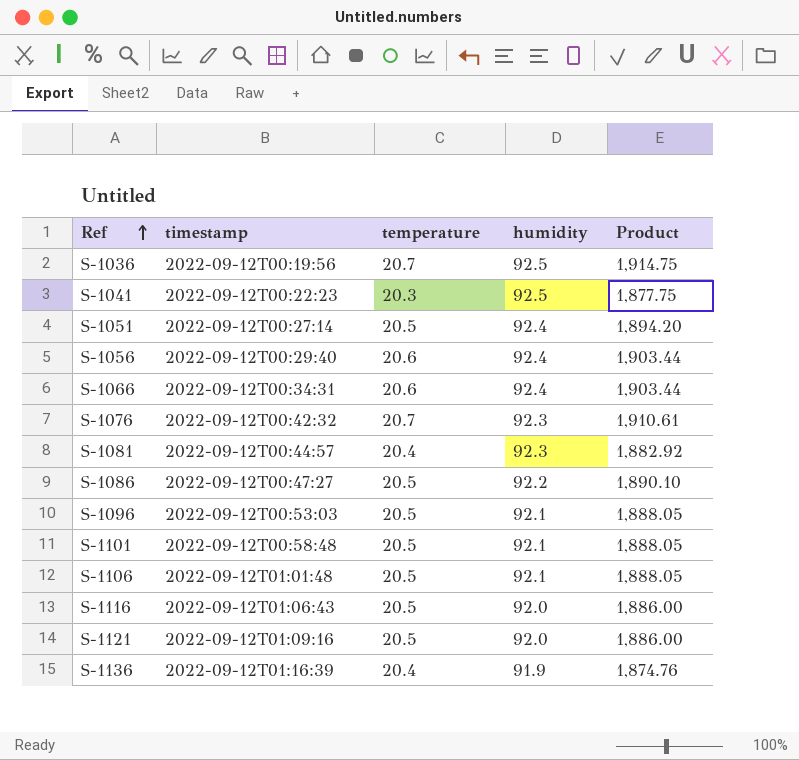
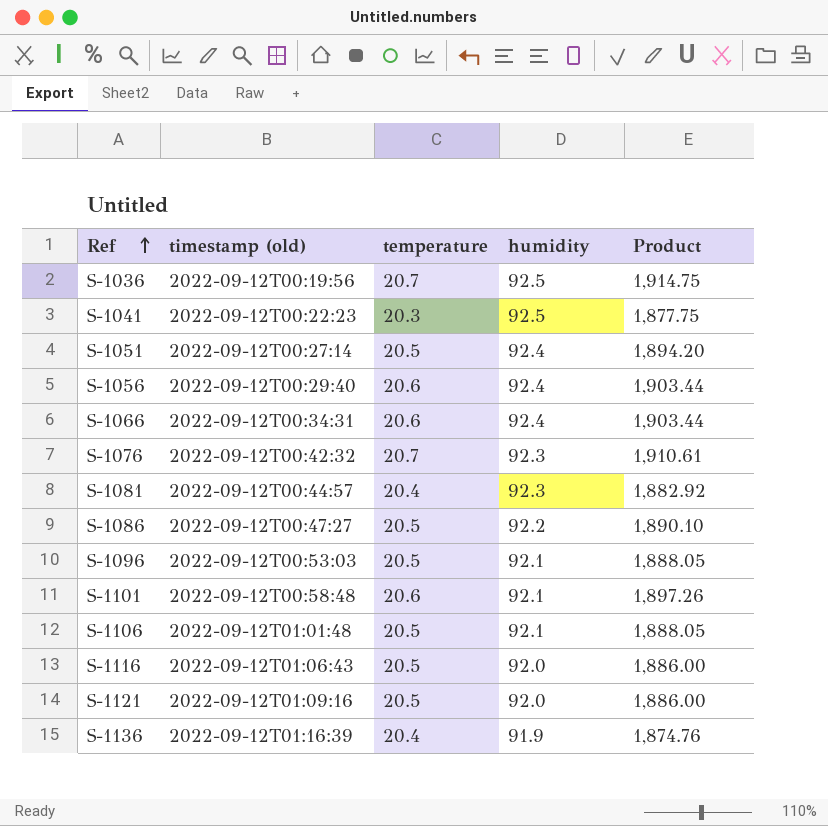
column name: timestamp -> timestamp (old)
S-1101 | temperature: 20.5 -> 20.6
S-1101 | Product: 1,888.05 -> 1,897.26

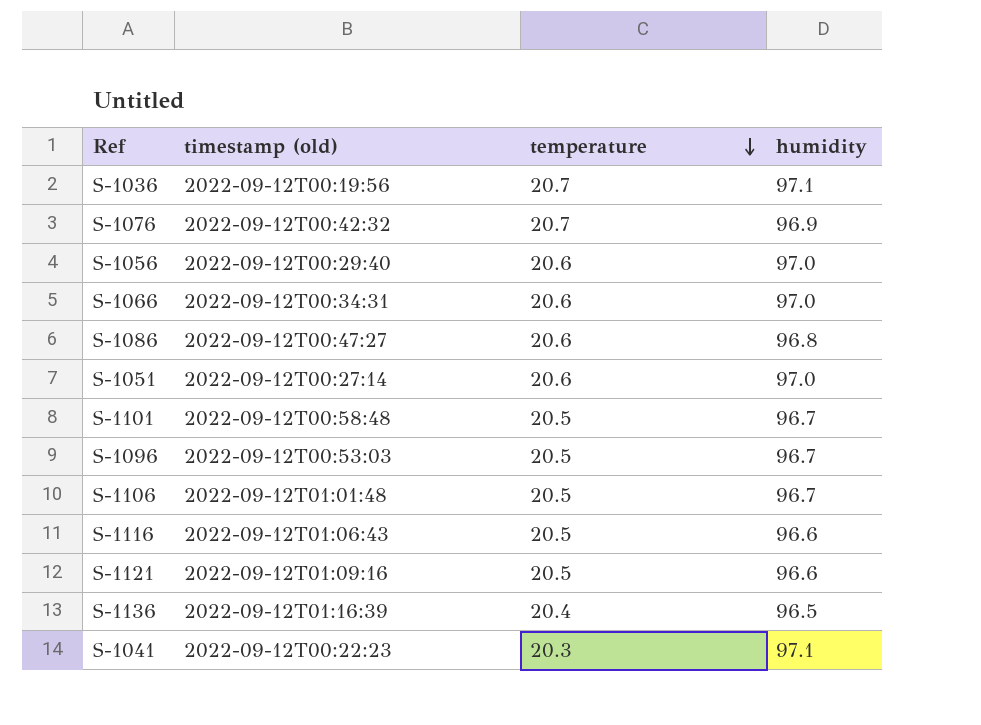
row order: Ref ascending -> temperature descending
column Product | formula: [temperature] * [humidity] -> none
row S-1081: 2022-09-12T00:44:57 | 20.4 | 92.3 | 1,882.92 -> none
S-1036 | humidity: 92.5 -> 97.1
S-1076 | humidity: 92.3 -> 96.9
S-1056 | humidity: 92.4 -> 97.0
S-1066 | humidity: 92.4 -> 97.0
S-1086 | temperature: 20.5 -> 20.6
S-1086 | humidity: 92.2 -> 96.8
S-1051 | temperature: 20.5 -> 20.6
S-1051 | humidity: 92.4 -> 97.0
S-1101 | temperature: 20.6 -> 20.5
S-1101 | humidity: 92.1 -> 96.7
S-1096 | humidity: 92.1 -> 96.7
S-1106 | humidity: 92.1 -> 96.7
S-1116 | humidity: 92.0 -> 96.6
S-1121 | humidity: 92.0 -> 96.6
S-1136 | humidity: 91.9 -> 96.5
S-1041 | humidity: 92.5 -> 97.1

